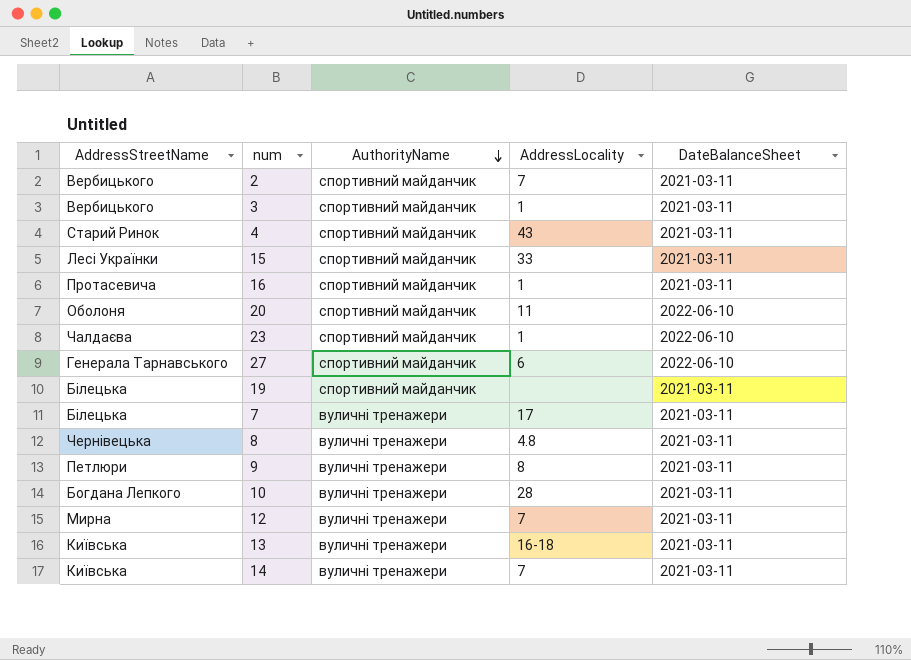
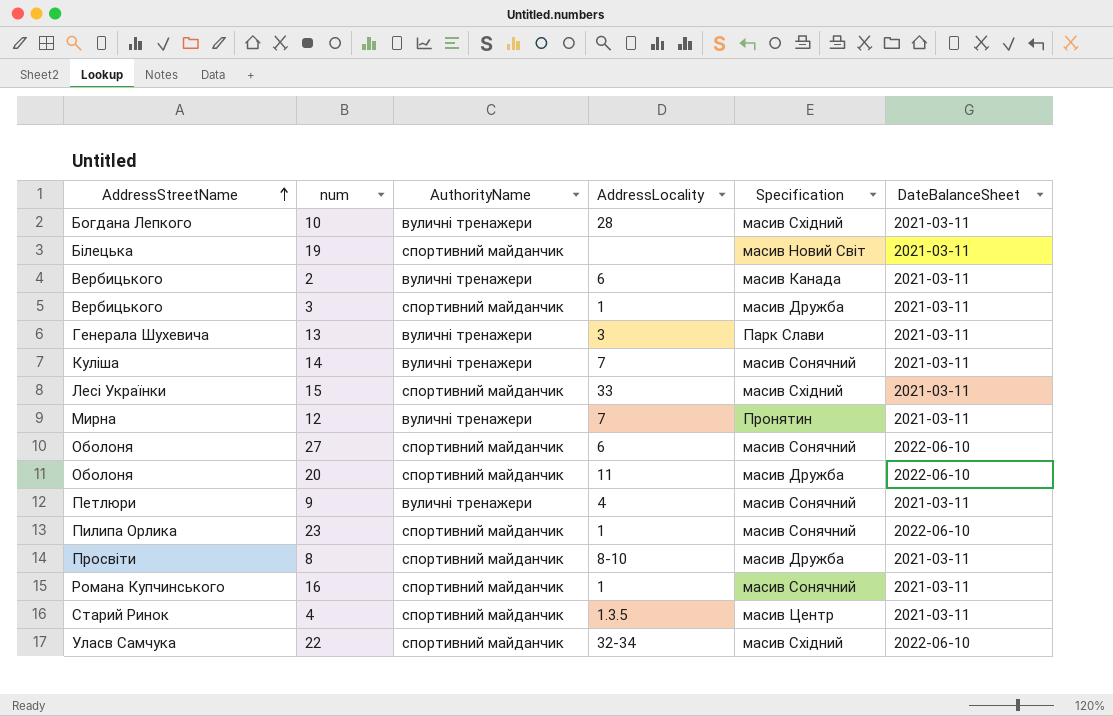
row order: AuthorityName descending -> AddressStreetName ascending
column Specification | position: none -> 5
row 7: Білецька | вуличні тренажери | 17 | 2021-03-11 -> none
2 | AuthorityName: спортивний майданчик -> вуличні тренажери
2 | AddressLocality: 7 -> 6
13 | AddressStreetName: Київська -> Генерала Шухевича
13 | AddressLocality: 16-18 -> 3
14 | AddressStreetName: Київська -> Куліша
27 | AddressStreetName: Генерала Тарнавського -> Оболоня
9 | AddressLocality: 8 -> 4
23 | AddressStreetName: Чалдаєва -> Пилипа Орлика
8 | AddressStreetName: Чернівецька -> Просвіти
8 | AuthorityName: вуличні тренажери -> спортивний майданчик
8 | AddressLocality: 4.8 -> 8-10
16 | AddressStreetName: Протасевича -> Романа Купчинського
4 | AddressLocality: 43 -> 1.3.5
row 22: none -> Уласв Самчука | спортивний майданчик | 32-34 | масив Східний | 2022-06-10

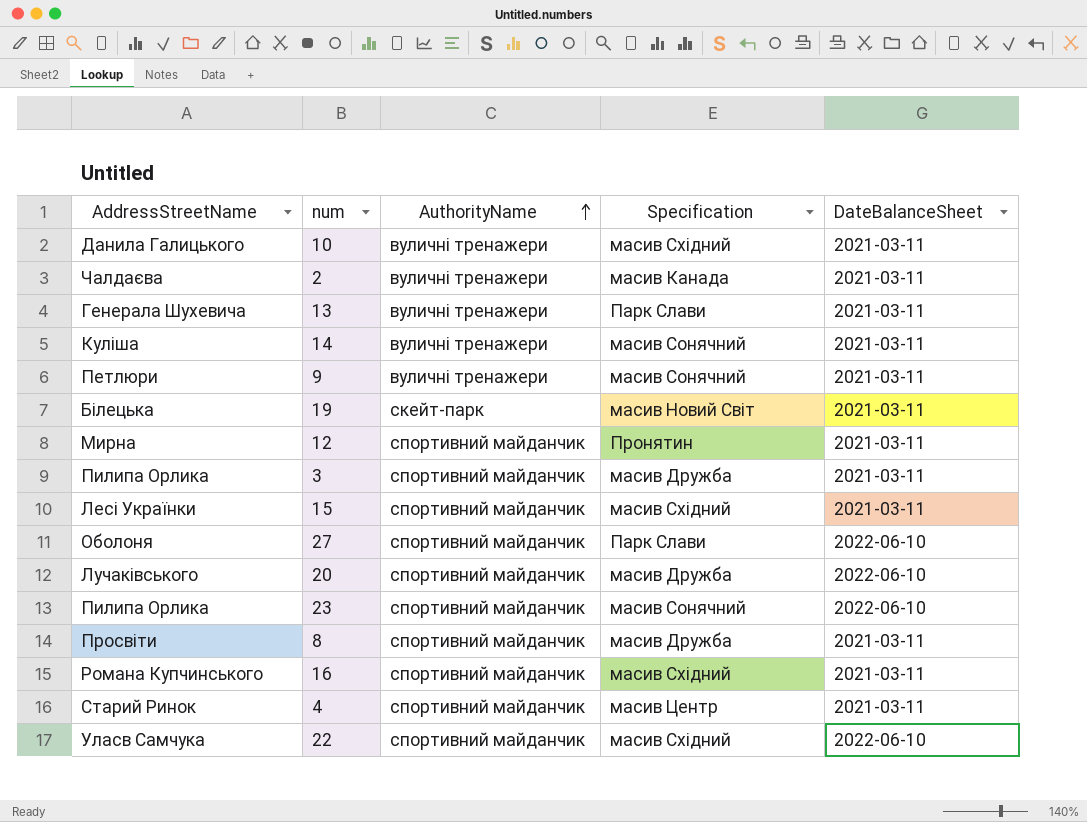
row order: AddressStreetName ascending -> AuthorityName ascending
column AddressLocality | position: 4 -> none
10 | AddressStreetName: Богдана Лепкого -> Данила Галицького
2 | AddressStreetName: Вербицького -> Чалдаєва
19 | AuthorityName: спортивний майданчик -> скейт-парк
12 | AuthorityName: вуличні тренажери -> спортивний майданчик
3 | AddressStreetName: Вербицького -> Пилипа Орлика
27 | Specification: масив Сонячний -> Парк Слави
20 | AddressStreetName: Оболоня -> Лучаківського
16 | Specification: масив Сонячний -> масив Східний

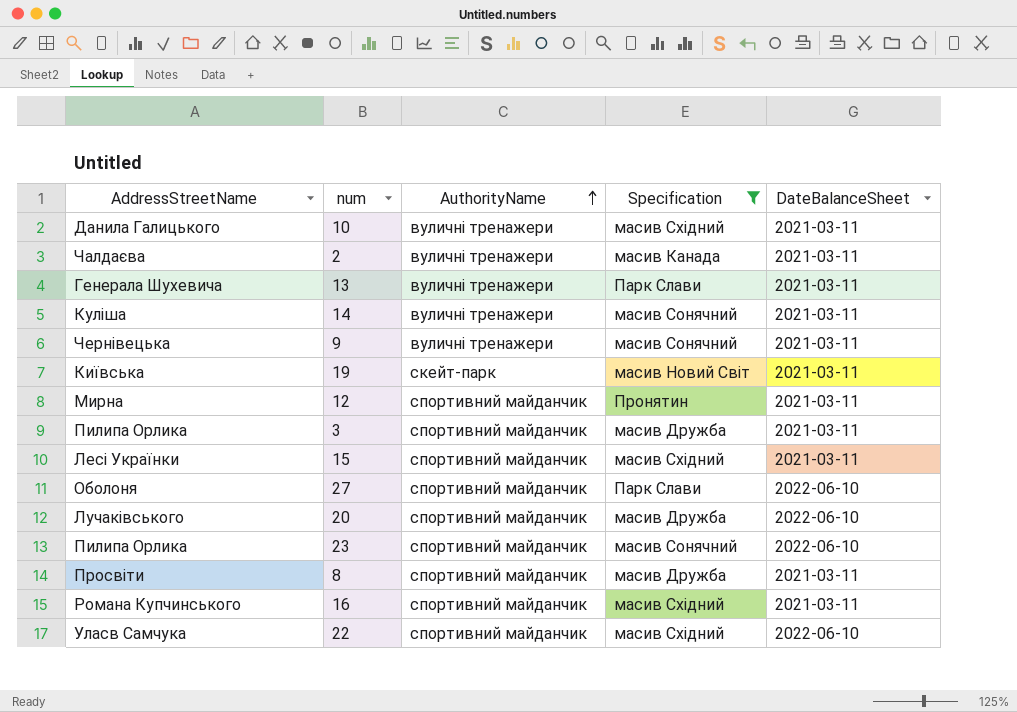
filter: none -> Specification != масив Центр
9 | AddressStreetName: Петлюри -> Чернівецька
19 | AddressStreetName: Білецька -> Київська

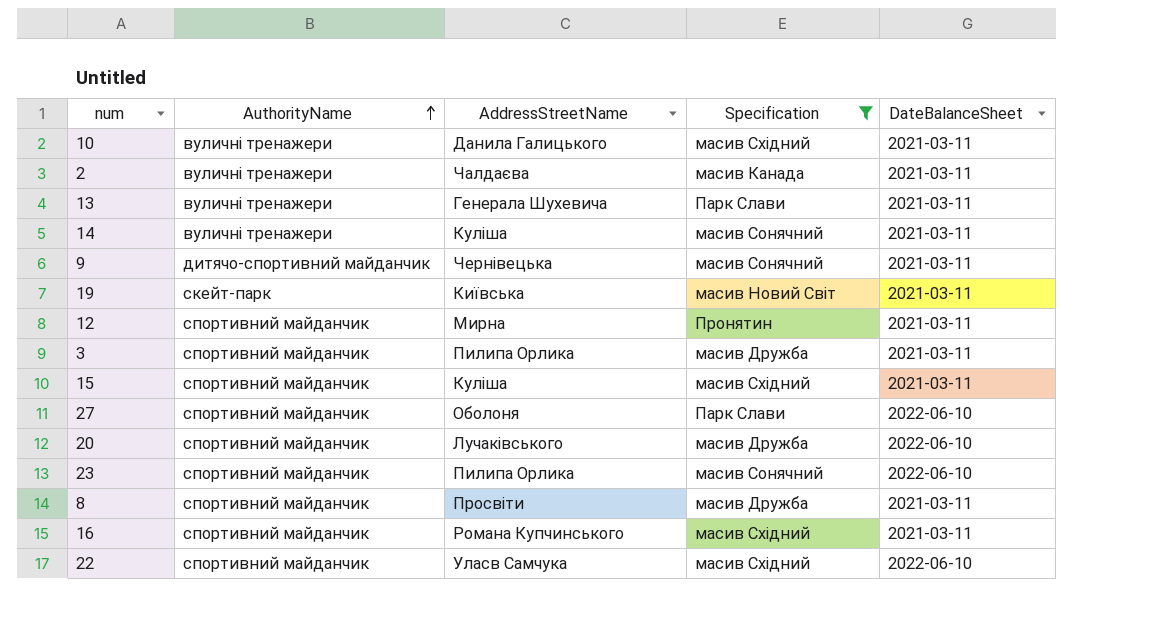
column AddressStreetName | position: 1 -> 3
9 | AuthorityName: вуличні тренажери -> дитячо-спортивний майданчик
15 | AddressStreetName: Лесі Українки -> Куліша

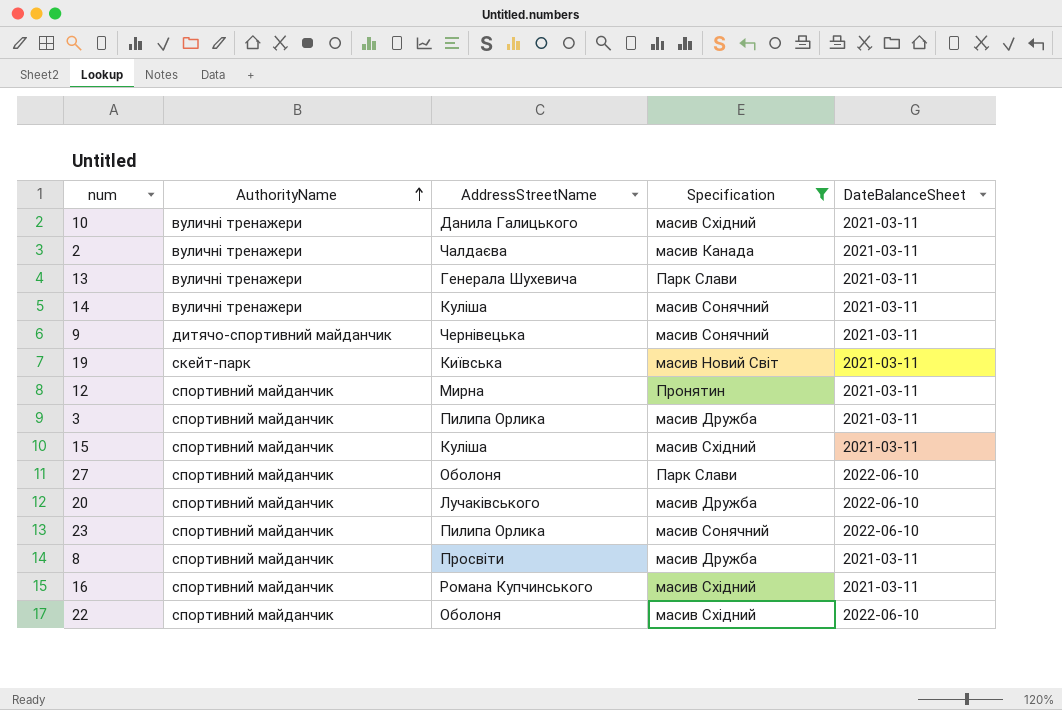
22 | AddressStreetName: Уласв Самчука -> Оболоня

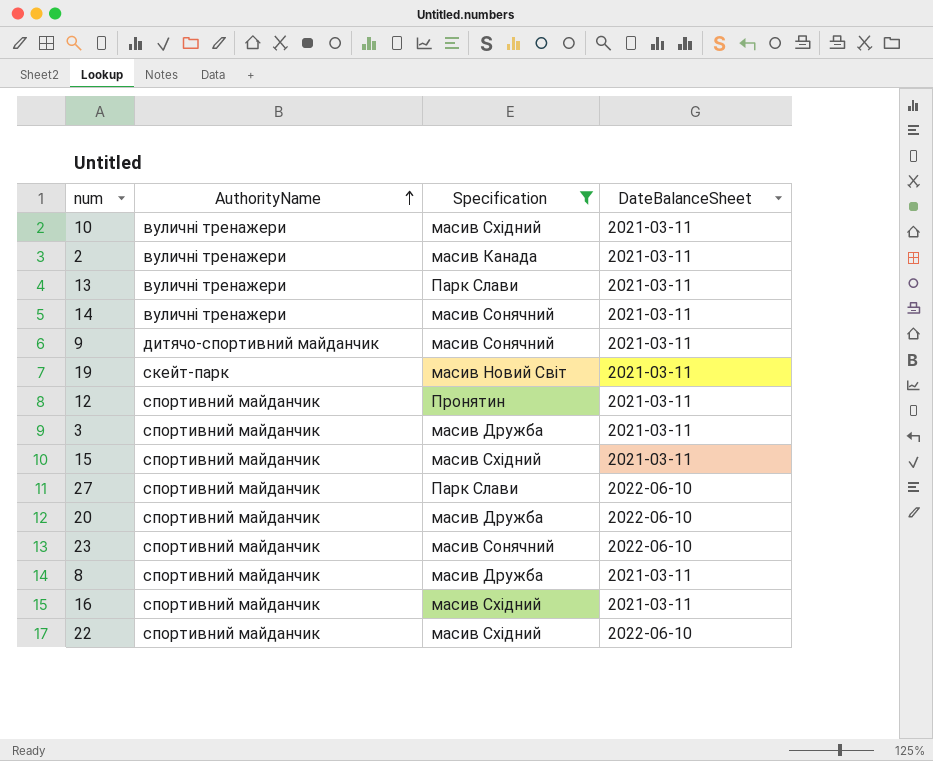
column AddressStreetName | position: 3 -> none

